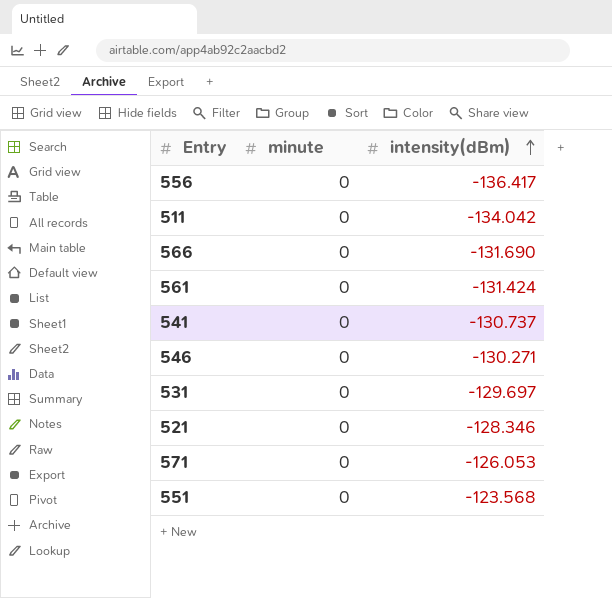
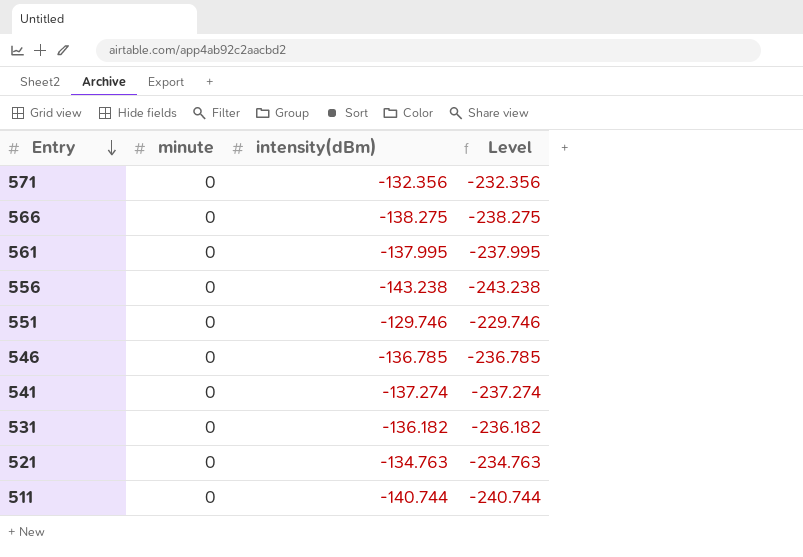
row order: intensity(dBm) ascending -> Entry descending
column Level | formula: none -> [intensity(dBm)] - 100
571 | intensity(dBm): -126.053 -> -132.356
566 | intensity(dBm): -131.690 -> -138.275
561 | intensity(dBm): -131.424 -> -137.995
556 | intensity(dBm): -136.417 -> -143.238
551 | intensity(dBm): -123.568 -> -129.746
546 | intensity(dBm): -130.271 -> -136.785
541 | intensity(dBm): -130.737 -> -137.274
531 | intensity(dBm): -129.697 -> -136.182
521 | intensity(dBm): -128.346 -> -134.763
511 | intensity(dBm): -134.042 -> -140.744

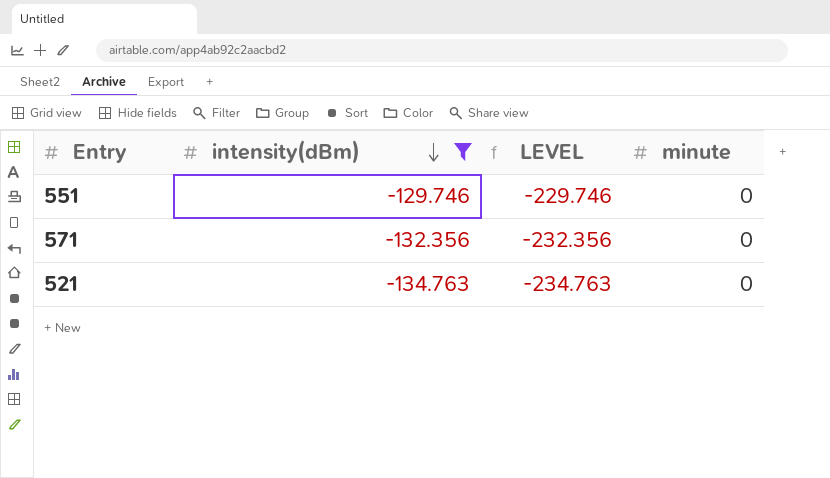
filter: none -> intensity(dBm) >= -134.763
row order: Entry descending -> intensity(dBm) descending
column name: Level -> LEVEL
column minute | position: 2 -> 4

